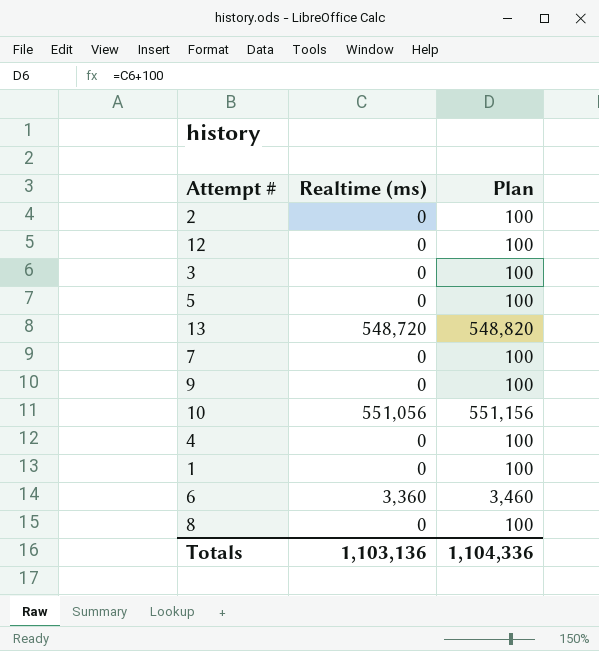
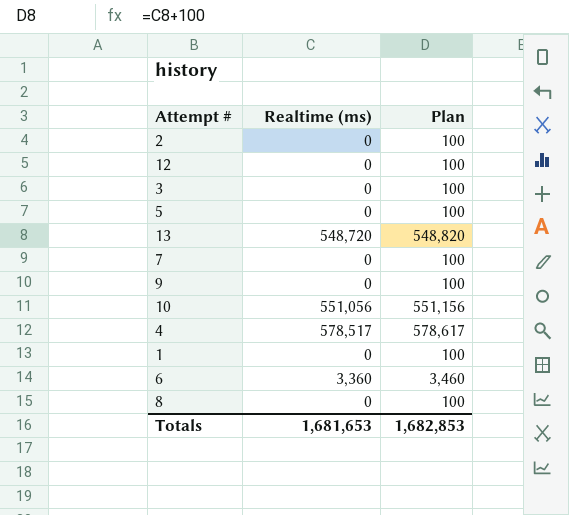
4 | Realtime (ms): 0 -> 578,517
4 | Plan: 100 -> 578,617
Totals | Realtime (ms): 1,103,136 -> 1,681,653
Totals | Plan: 1,104,336 -> 1,682,853

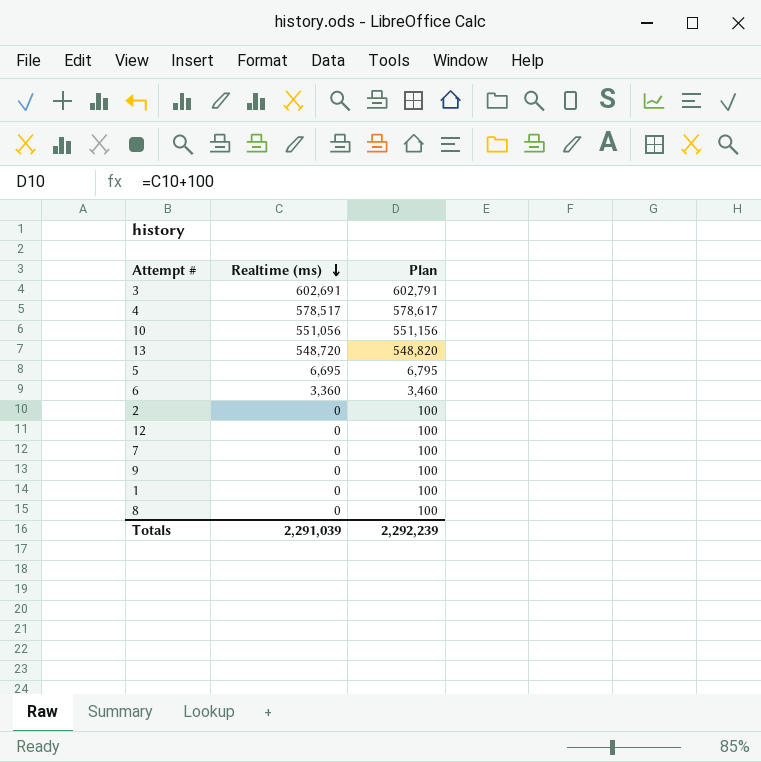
row order: none -> Realtime (ms) descending
3 | Realtime (ms): 0 -> 602,691
3 | Plan: 100 -> 602,791
5 | Realtime (ms): 0 -> 6,695
5 | Plan: 100 -> 6,795
Totals | Realtime (ms): 1,681,653 -> 2,291,039
Totals | Plan: 1,682,853 -> 2,292,239

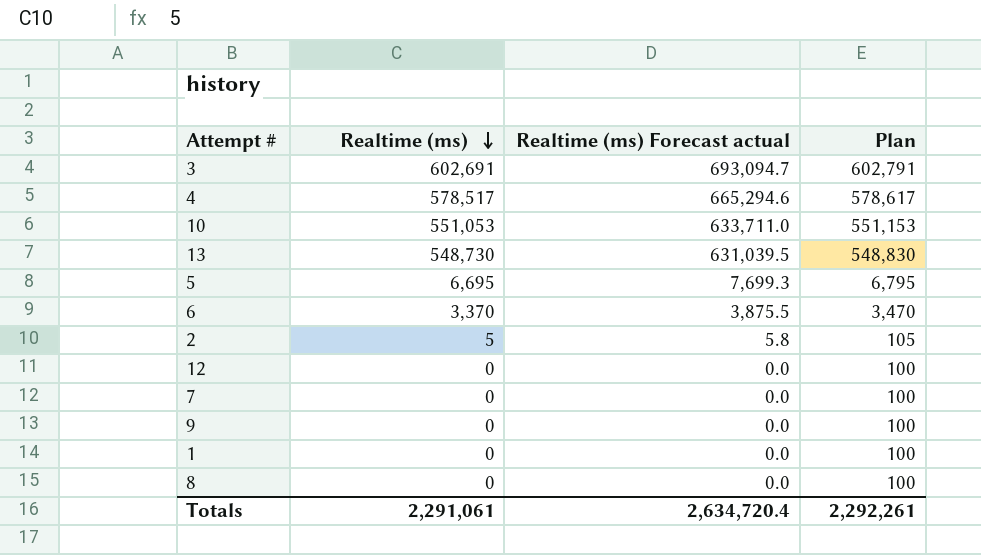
column Realtime (ms) Forecast actual | formula: none -> [Realtime (ms)] * 1.15
10 | Realtime (ms): 551,056 -> 551,053
10 | Plan: 551,156 -> 551,153
13 | Realtime (ms): 548,720 -> 548,730
13 | Plan: 548,820 -> 548,830
6 | Realtime (ms): 3,360 -> 3,370
6 | Plan: 3,460 -> 3,470
2 | Realtime (ms): 0 -> 5
2 | Plan: 100 -> 105
Totals | Realtime (ms): 2,291,039 -> 2,291,061
Totals | Plan: 2,292,239 -> 2,292,261

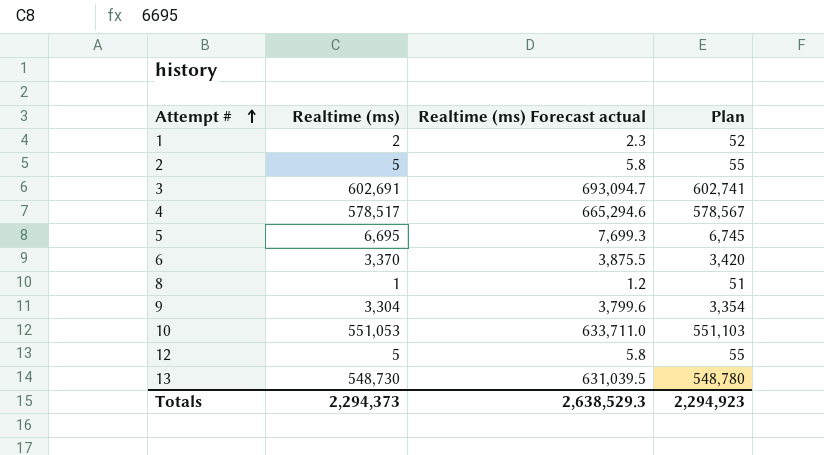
row order: Realtime (ms) descending -> Attempt # ascending
column Plan | formula: [Realtime (ms)] + 100 -> [Realtime (ms)] + 50
row 7: 0 | 0.0 | 100 -> none
1 | Realtime (ms): 0 -> 2
1 | Realtime (ms) Forecast actual: 0.0 -> 2.3
8 | Realtime (ms): 0 -> 1
8 | Realtime (ms) Forecast actual: 0.0 -> 1.2
9 | Realtime (ms): 0 -> 3,304
9 | Realtime (ms) Forecast actual: 0.0 -> 3,799.6
12 | Realtime (ms): 0 -> 5
12 | Realtime (ms) Forecast actual: 0.0 -> 5.8
Totals | Realtime (ms): 2,291,061 -> 2,294,373
Totals | Realtime (ms) Forecast actual: 2,634,720.4 -> 2,638,529.3
Totals | Plan: 2,292,261 -> 2,294,923

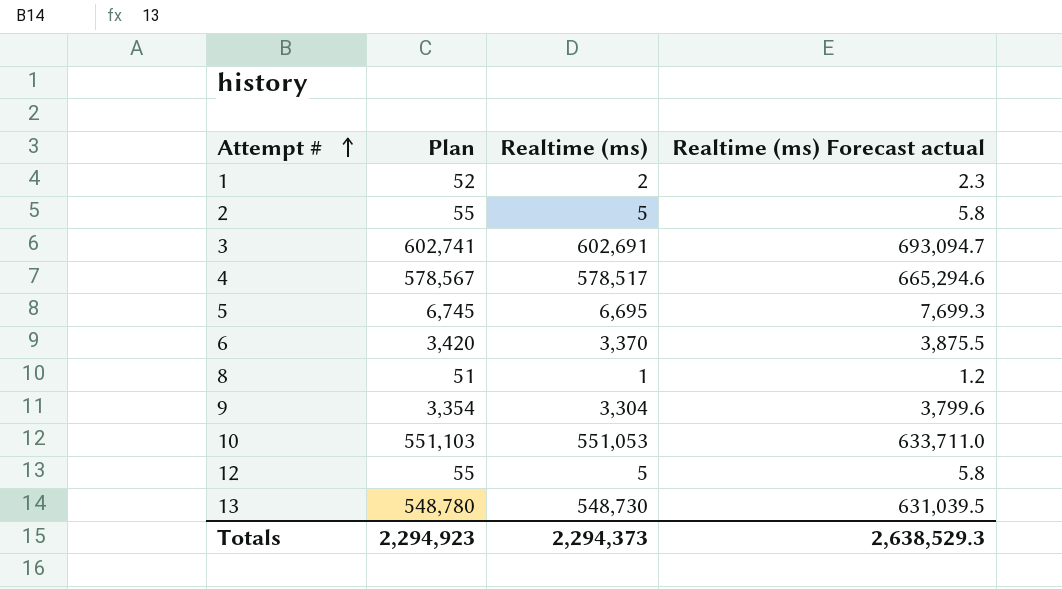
column Plan | position: 4 -> 2

